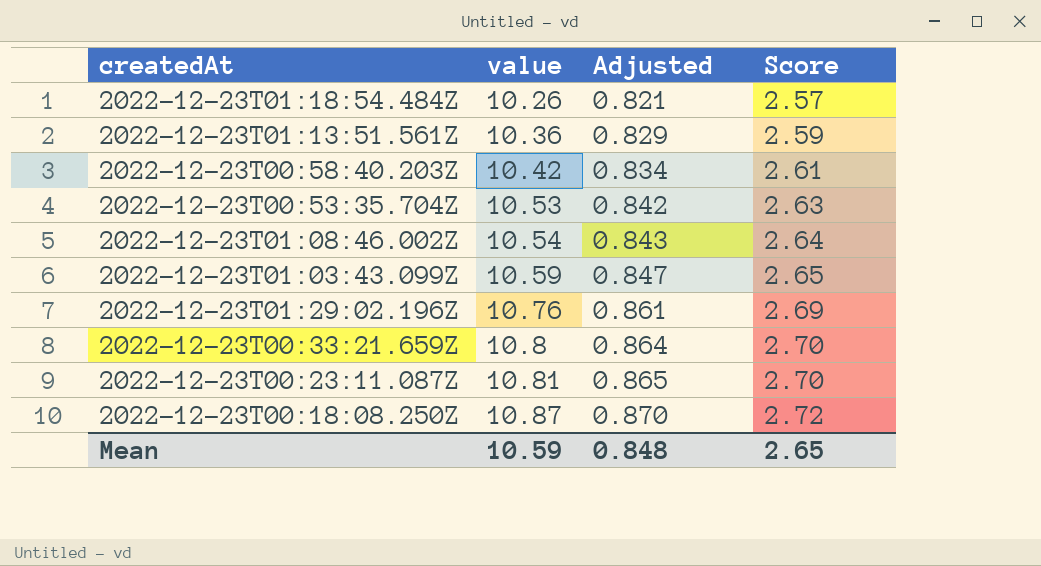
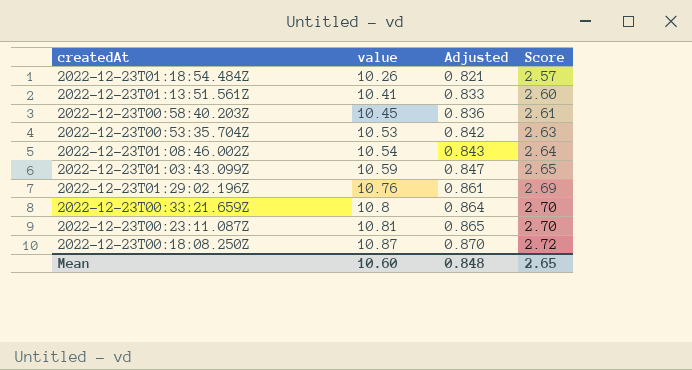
2022-12-23T01:13:51.561Z | value: 10.36 -> 10.41
2022-12-23T01:13:51.561Z | Adjusted: 0.829 -> 0.833
2022-12-23T01:13:51.561Z | Score: 2.59 -> 2.60
2022-12-23T00:58:40.203Z | value: 10.42 -> 10.45
2022-12-23T00:58:40.203Z | Adjusted: 0.834 -> 0.836
Mean | value: 10.59 -> 10.60

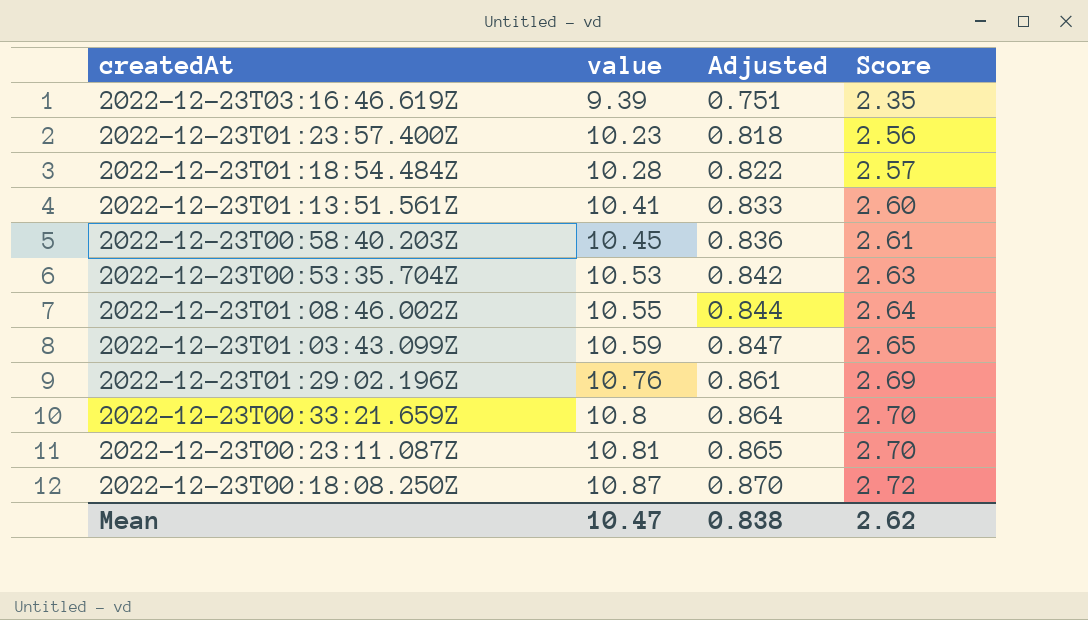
row 2022-12-23T03:16:46.619Z: none -> 9.39 | 0.751 | 2.35
row 2022-12-23T01:23:57.400Z: none -> 10.23 | 0.818 | 2.56
2022-12-23T01:18:54.484Z | value: 10.26 -> 10.28
2022-12-23T01:18:54.484Z | Adjusted: 0.821 -> 0.822
2022-12-23T01:08:46.002Z | value: 10.54 -> 10.55
2022-12-23T01:08:46.002Z | Adjusted: 0.843 -> 0.844
Mean | value: 10.60 -> 10.47
Mean | Adjusted: 0.848 -> 0.838
Mean | Score: 2.65 -> 2.62

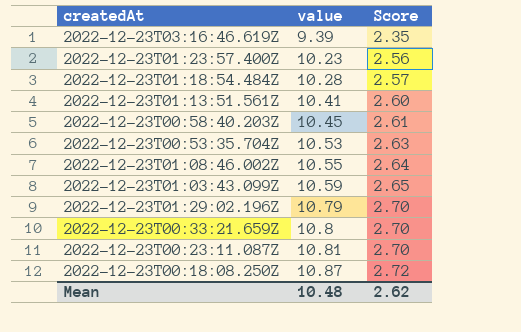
column Adjusted | formula: [value] * 0.08 -> none
2022-12-23T01:29:02.196Z | value: 10.76 -> 10.79
2022-12-23T01:29:02.196Z | Score: 2.69 -> 2.70
Mean | value: 10.47 -> 10.48

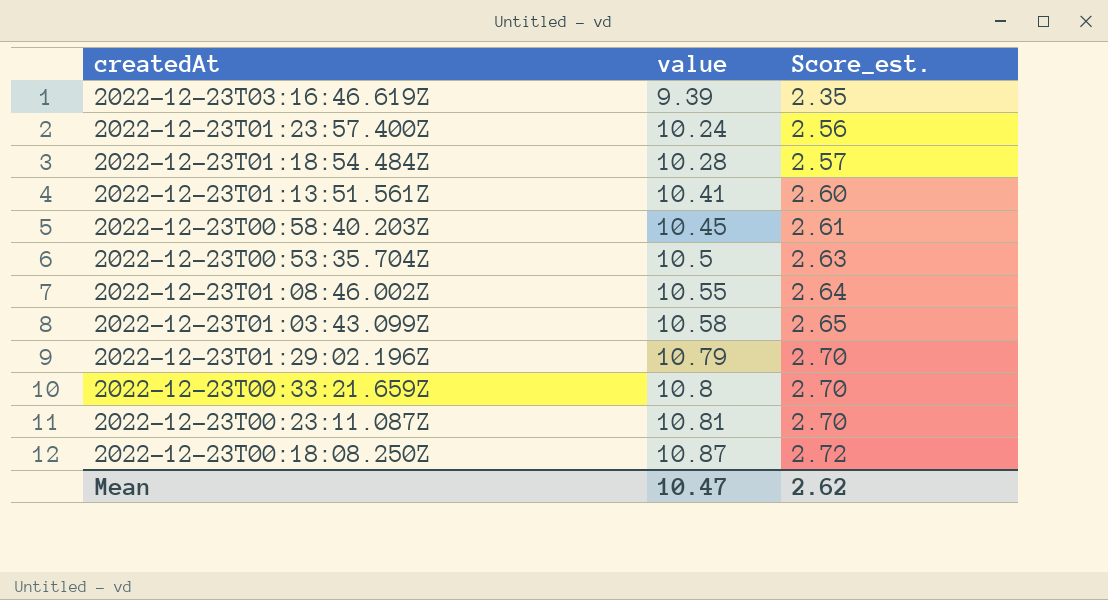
column name: Score -> Score_est.
2022-12-23T01:23:57.400Z | value: 10.23 -> 10.24
2022-12-23T00:53:35.704Z | value: 10.53 -> 10.5
2022-12-23T01:03:43.099Z | value: 10.59 -> 10.58
Mean | value: 10.48 -> 10.47

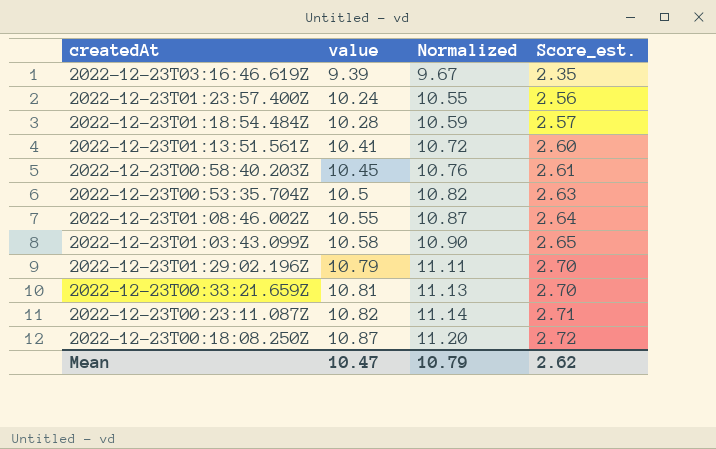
column Normalized | formula: none -> [value] * 1.03
2022-12-23T00:33:21.659Z | value: 10.8 -> 10.81
2022-12-23T00:23:11.087Z | value: 10.81 -> 10.82
2022-12-23T00:23:11.087Z | Score_est.: 2.70 -> 2.71

